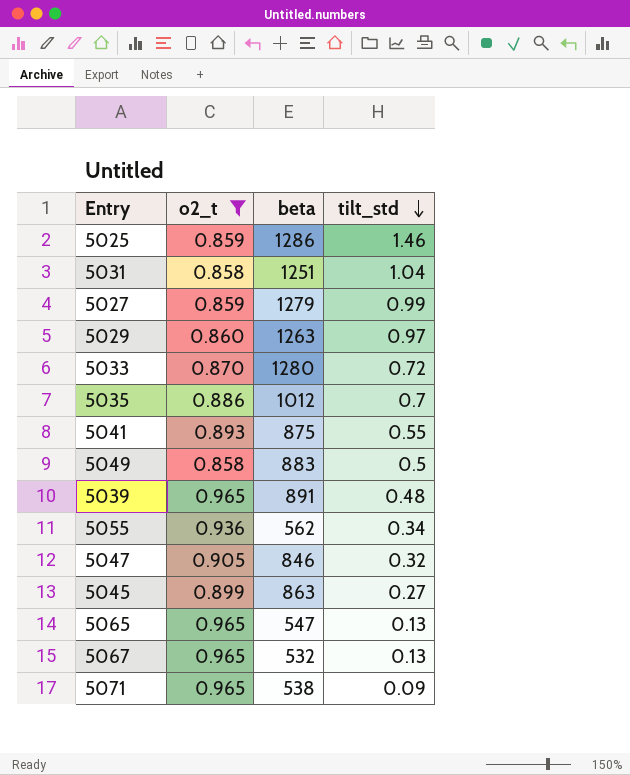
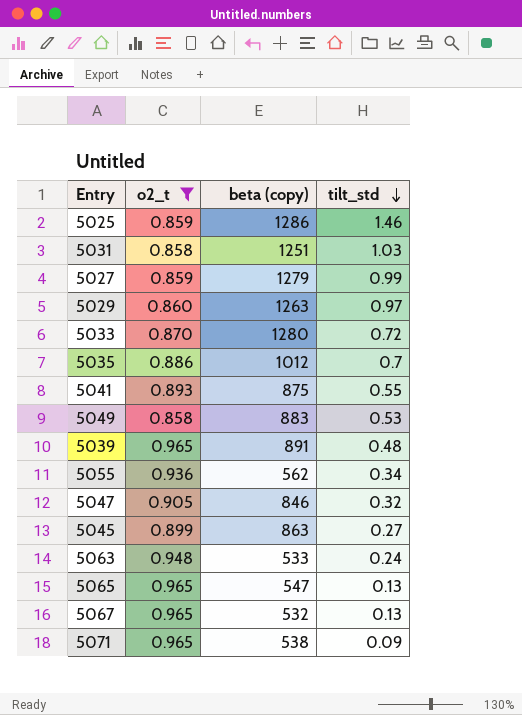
column name: beta -> beta (copy)
5031 | tilt_std: 1.04 -> 1.03
5049 | tilt_std: 0.5 -> 0.53
row 5063: none -> 0.948 | 533 | 0.24

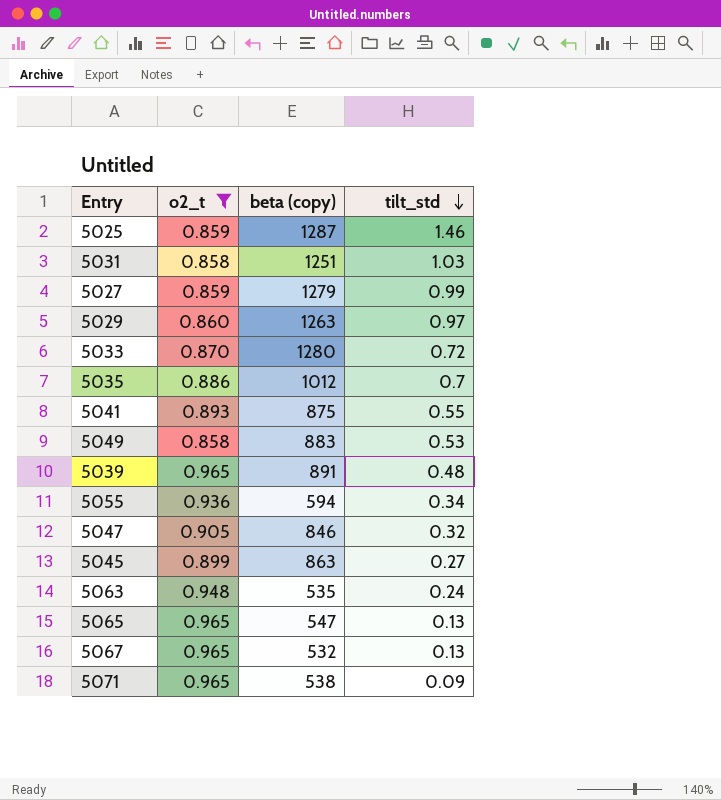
5025 | beta (copy): 1286 -> 1287
5055 | beta (copy): 562 -> 594
5063 | beta (copy): 533 -> 535

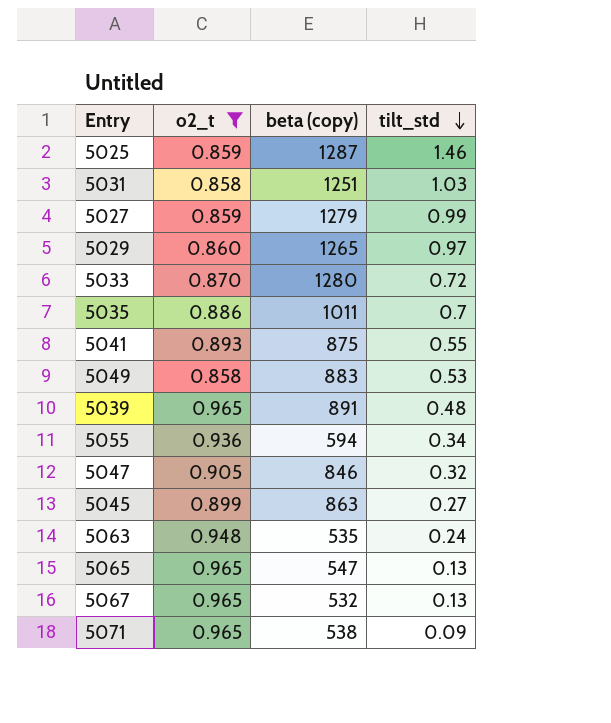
5029 | beta (copy): 1263 -> 1265
5035 | beta (copy): 1012 -> 1011

